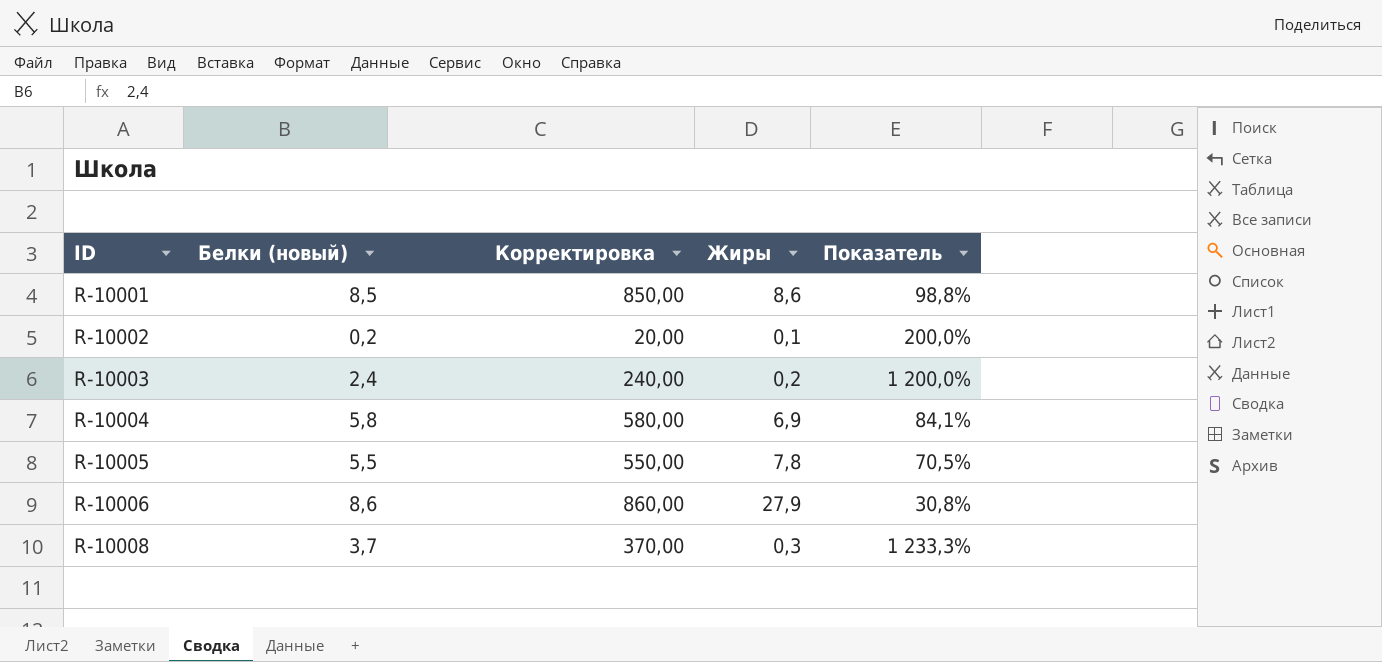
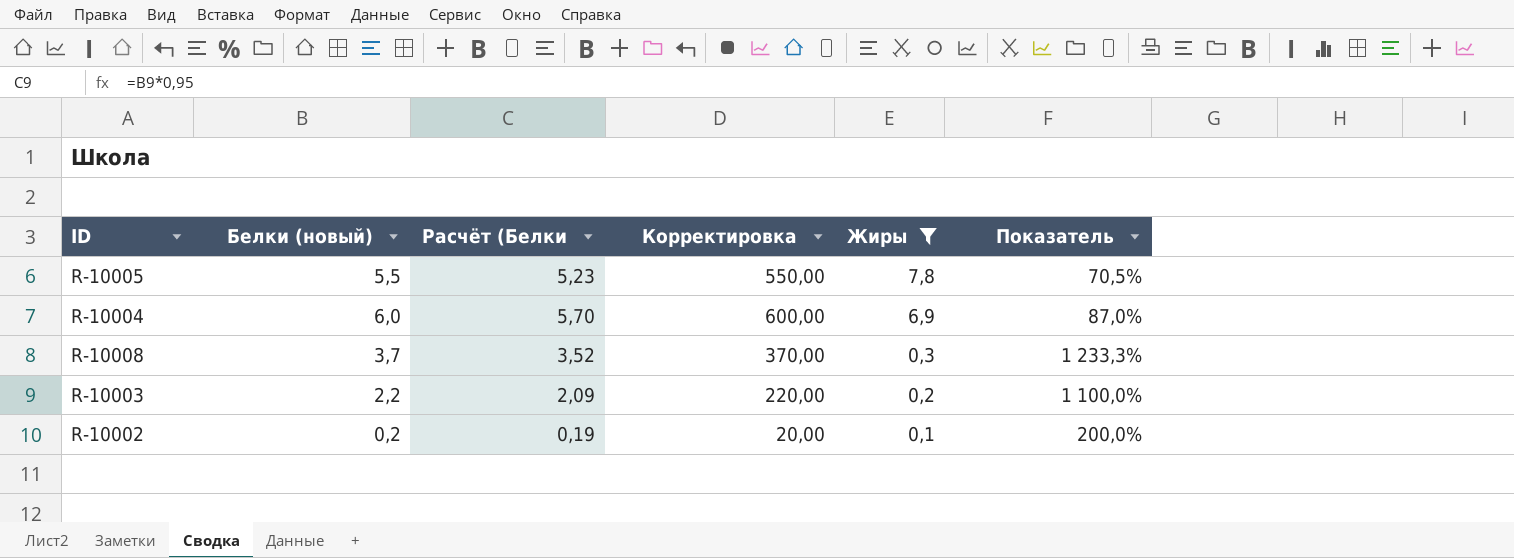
filter: none -> Жиры <= 7,8
row order: ID ascending -> Жиры descending
column Расчёт (Белки | formula: none -> [Белки (новый)] * 0,95
R-10004 | Белки (новый): 5,8 -> 6,0
R-10004 | Корректировка: 580,00 -> 600,00
R-10004 | Показатель: 84,1% -> 87,0%
R-10003 | Белки (новый): 2,4 -> 2,2
R-10003 | Корректировка: 240,00 -> 220,00
R-10003 | Показатель: 1 200,0% -> 1 100,0%

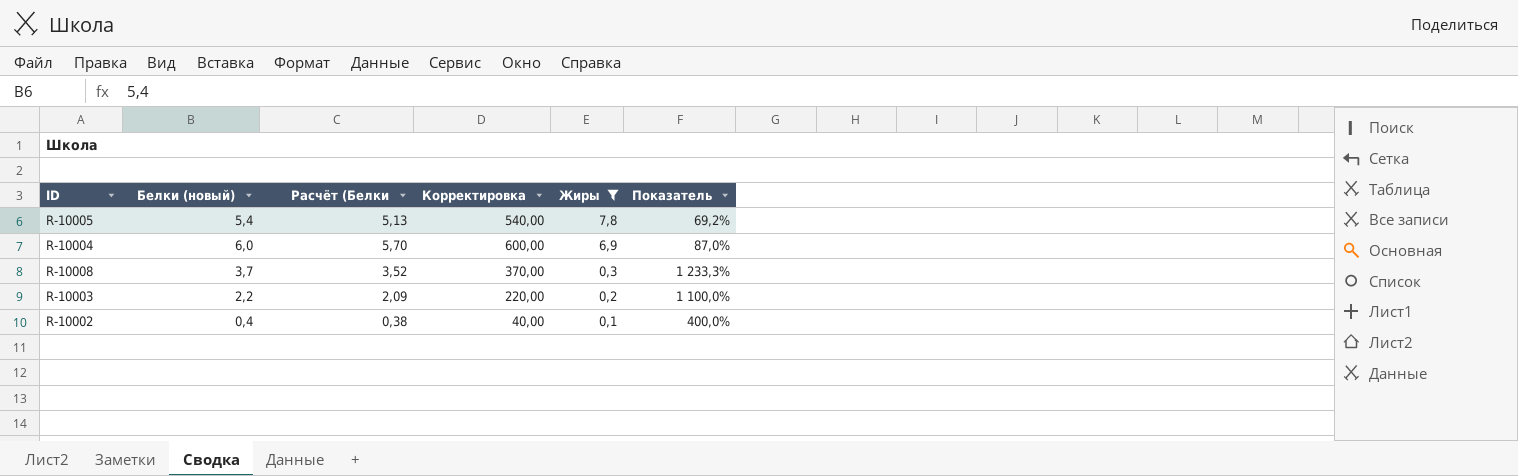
R-10005 | Белки (новый): 5,5 -> 5,4
R-10005 | Расчёт (Белки: 5,23 -> 5,13
R-10005 | Корректировка: 550,00 -> 540,00
R-10005 | Показатель: 70,5% -> 69,2%
R-10002 | Белки (новый): 0,2 -> 0,4
R-10002 | Расчёт (Белки: 0,19 -> 0,38
R-10002 | Корректировка: 20,00 -> 40,00
R-10002 | Показатель: 200,0% -> 400,0%

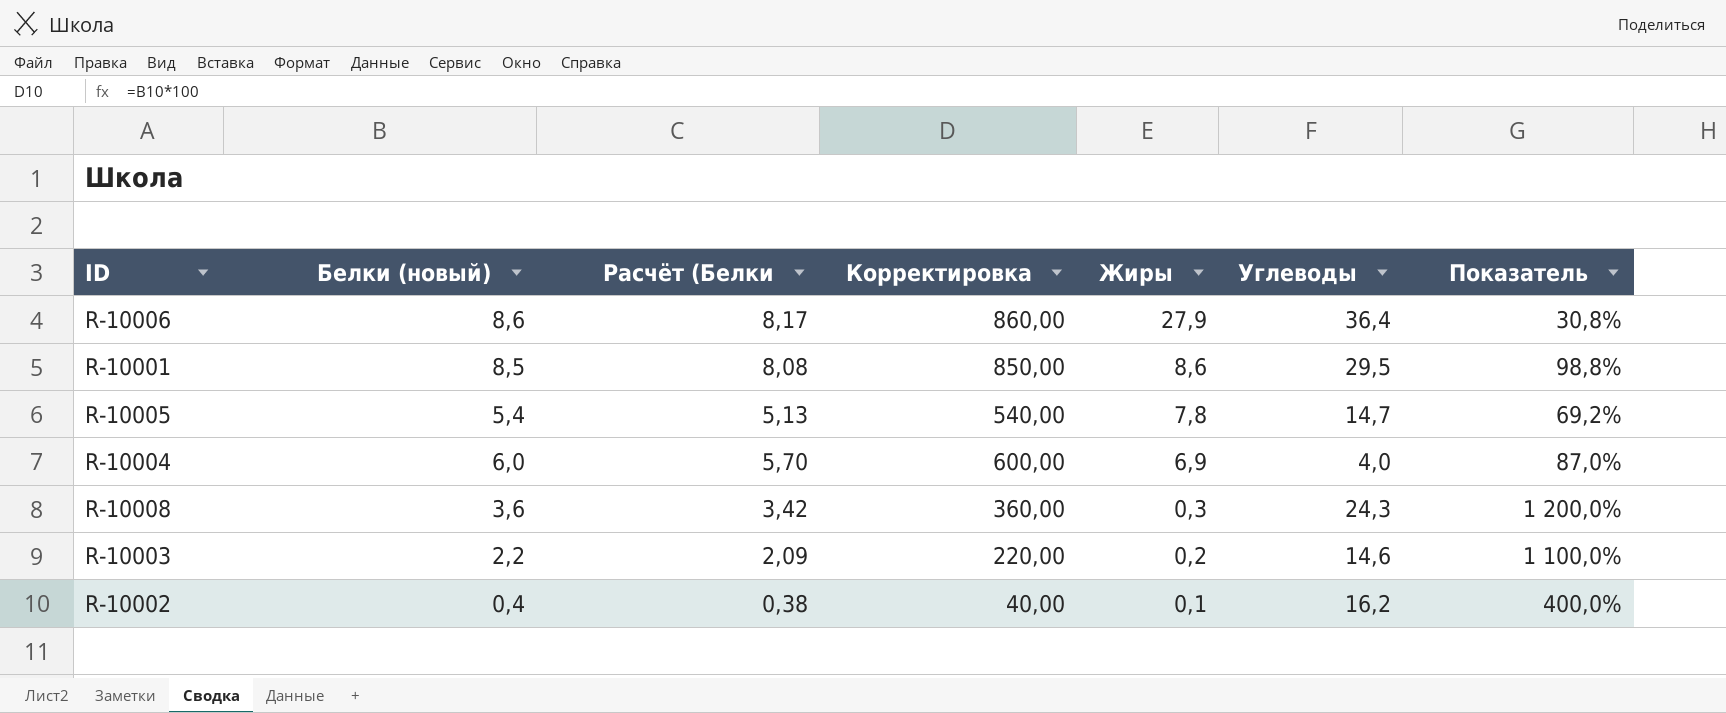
filter: Жиры <= 7,8 -> none
column Углеводы | position: none -> 6
R-10008 | Белки (новый): 3,7 -> 3,6
R-10008 | Расчёт (Белки: 3,52 -> 3,42
R-10008 | Корректировка: 370,00 -> 360,00
R-10008 | Показатель: 1 233,3% -> 1 200,0%

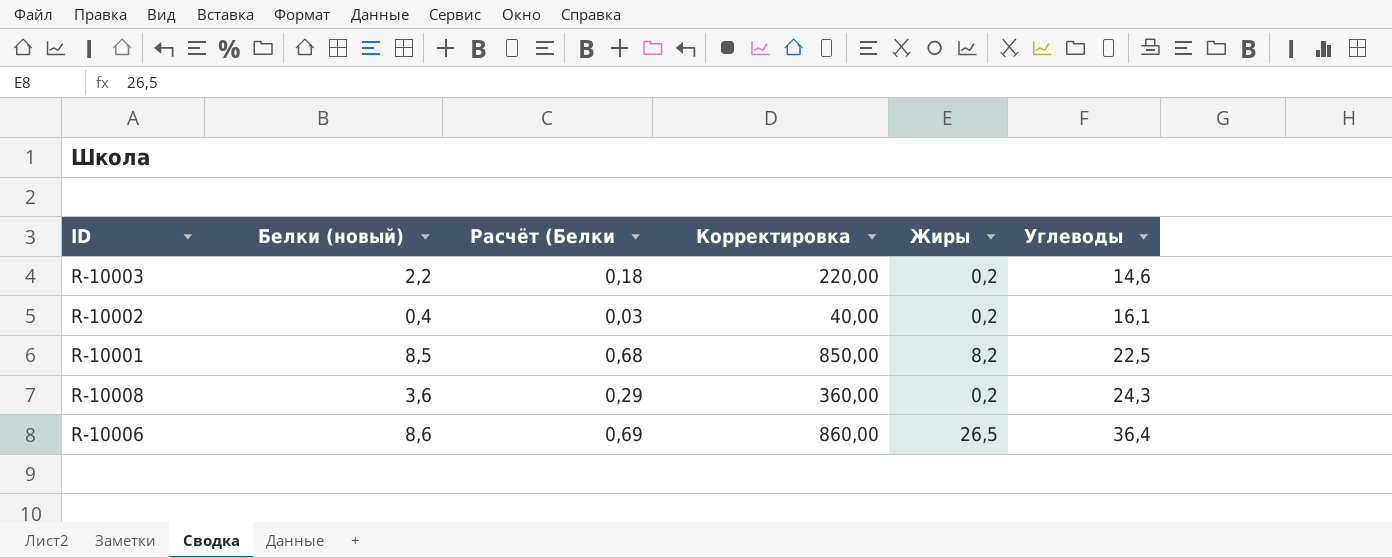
row order: Жиры descending -> Углеводы ascending
column Показатель | formula: [Белки (новый)] / [Жиры] -> none
column Расчёт (Белки | formula: [Белки (новый)] * 0,95 -> [Белки (новый)] * 0,08
row R-10005: 5,4 | 5,13 | 540,00 | 7,8 | 14,7 | 69,2% -> none
row R-10004: 6,0 | 5,70 | 600,00 | 6,9 | 4,0 | 87,0% -> none
R-10002 | Жиры: 0,1 -> 0,2
R-10002 | Углеводы: 16,2 -> 16,1
R-10001 | Жиры: 8,6 -> 8,2
R-10001 | Углеводы: 29,5 -> 22,5
R-10008 | Жиры: 0,3 -> 0,2
R-10006 | Жиры: 27,9 -> 26,5

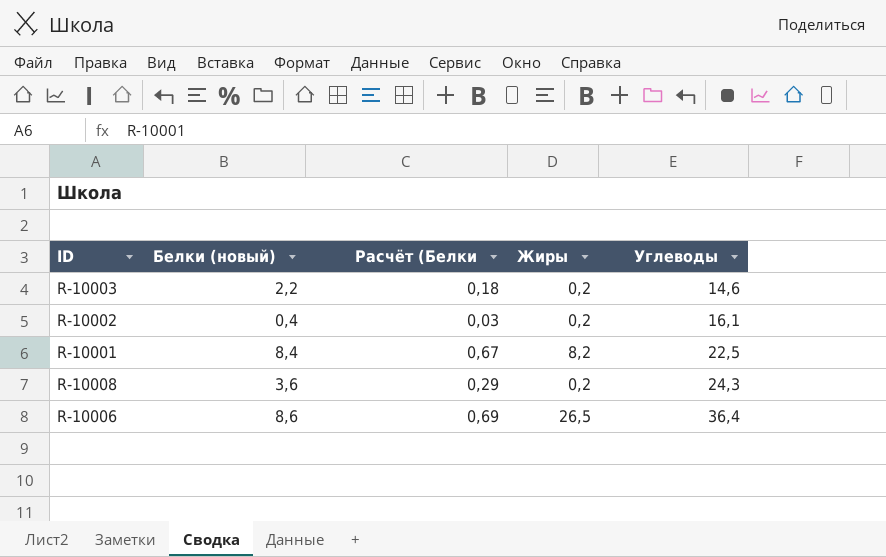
column Корректировка | formula: [Белки (новый)] * 100 -> none
R-10001 | Белки (новый): 8,5 -> 8,4
R-10001 | Расчёт (Белки: 0,68 -> 0,67

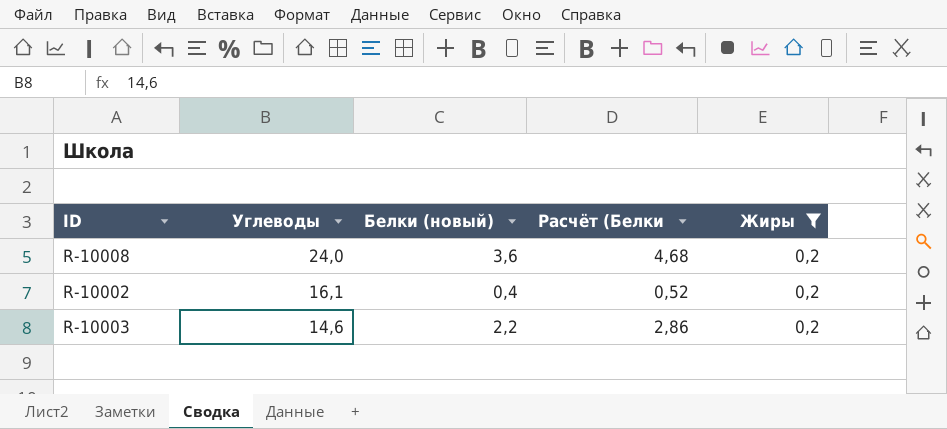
filter: none -> Жиры = 0,2
row order: Углеводы ascending -> Углеводы descending
column Углеводы | position: 5 -> 2
column Расчёт (Белки | formula: [Белки (новый)] * 0,08 -> [Белки (новый)] * 1,3
R-10008 | Углеводы: 24,3 -> 24,0

